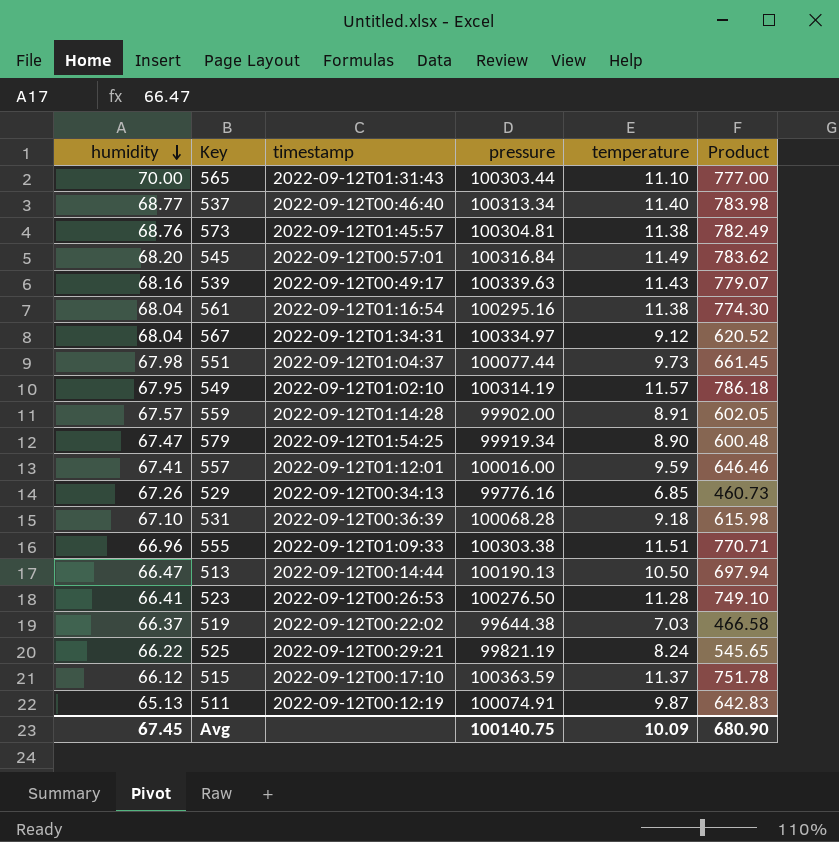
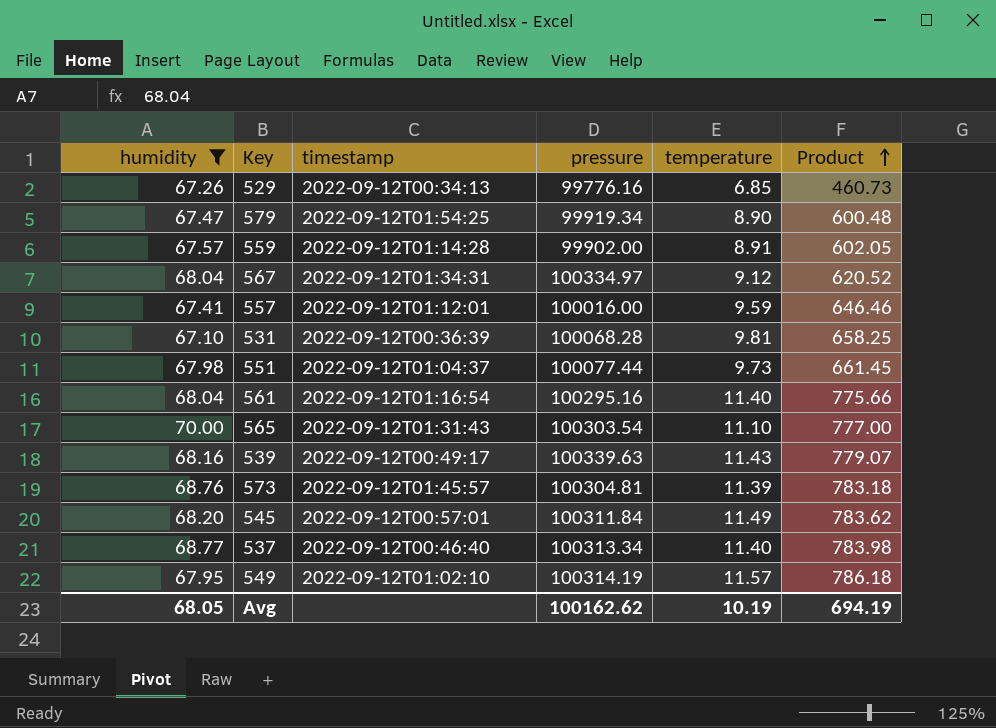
filter: none -> humidity >= 67.10
row order: humidity descending -> Product ascending
531 | temperature: 9.18 -> 9.81
531 | Product: 615.98 -> 658.25
561 | temperature: 11.38 -> 11.40
561 | Product: 774.30 -> 775.66
565 | pressure: 100303.44 -> 100303.54
573 | temperature: 11.38 -> 11.39
573 | Product: 782.49 -> 783.18
545 | pressure: 100316.84 -> 100311.84
Avg | humidity: 67.45 -> 68.05
Avg | pressure: 100140.75 -> 100162.62
Avg | temperature: 10.09 -> 10.19
Avg | Product: 680.90 -> 694.19

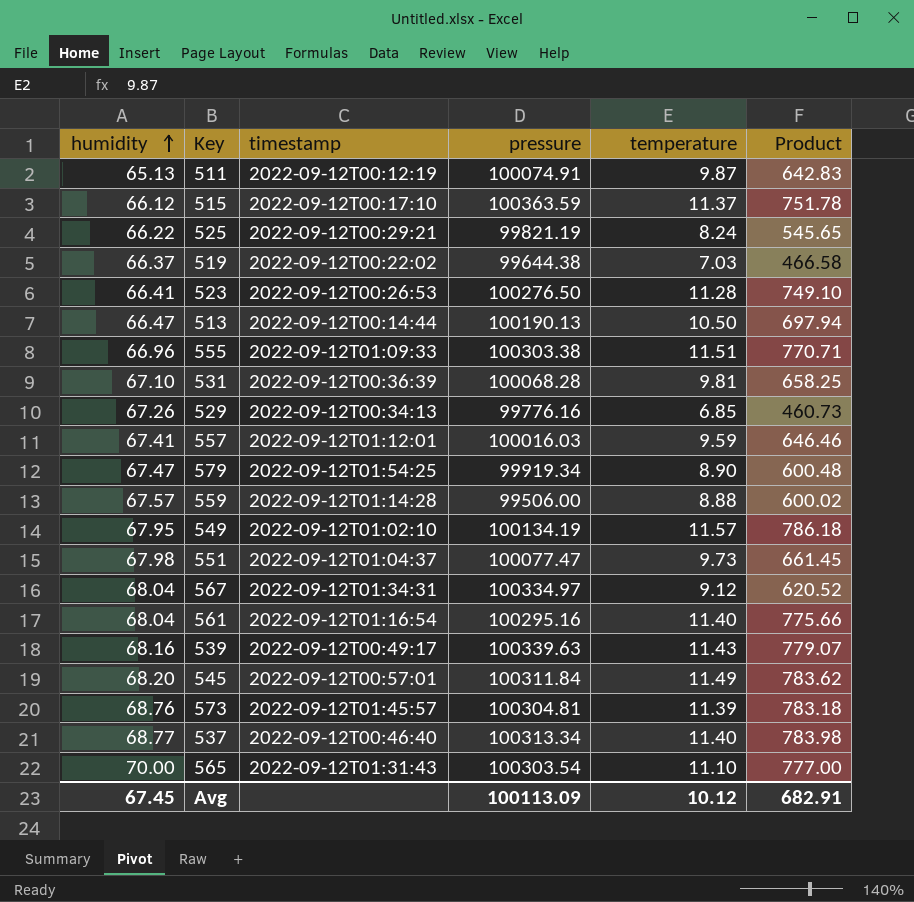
filter: humidity >= 67.10 -> none
row order: Product ascending -> humidity ascending
557 | pressure: 100016.00 -> 100016.03
559 | pressure: 99902.00 -> 99506.00
559 | temperature: 8.91 -> 8.88
559 | Product: 602.05 -> 600.02
549 | pressure: 100314.19 -> 100134.19
551 | pressure: 100077.44 -> 100077.47
Avg | humidity: 68.05 -> 67.45
Avg | pressure: 100162.62 -> 100113.09
Avg | temperature: 10.19 -> 10.12
Avg | Product: 694.19 -> 682.91

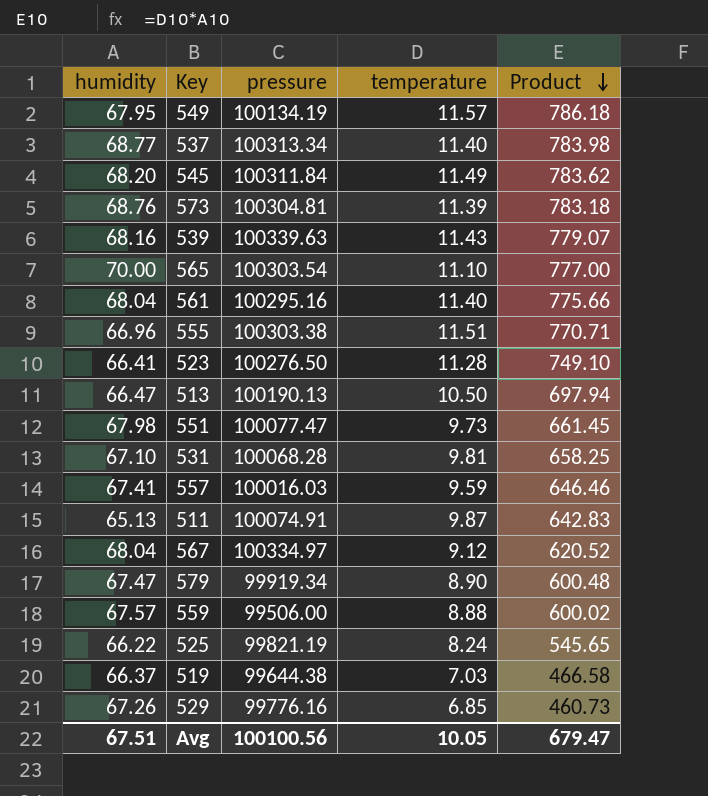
row order: humidity ascending -> Product descending
column timestamp | position: 3 -> none
row 515: 66.12 | 2022-09-12T00:17:10 | 100363.59 | 11.37 | 751.78 -> none
Avg | humidity: 67.45 -> 67.51
Avg | pressure: 100113.09 -> 100100.56
Avg | temperature: 10.12 -> 10.05
Avg | Product: 682.91 -> 679.47

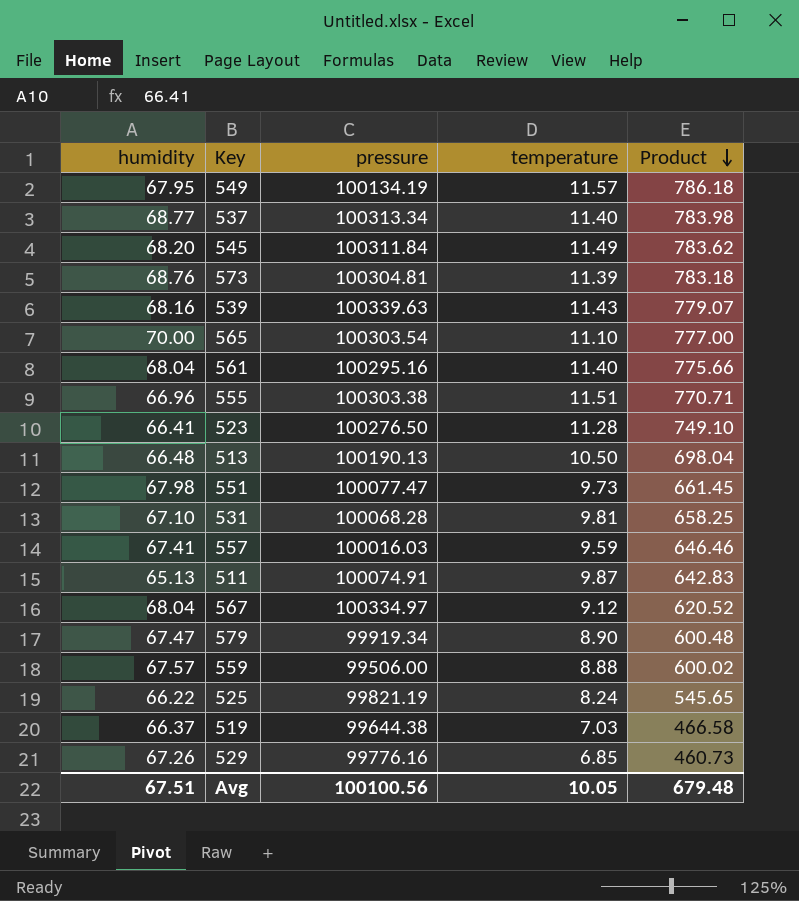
513 | humidity: 66.47 -> 66.48
513 | Product: 697.94 -> 698.04
Avg | Product: 679.47 -> 679.48

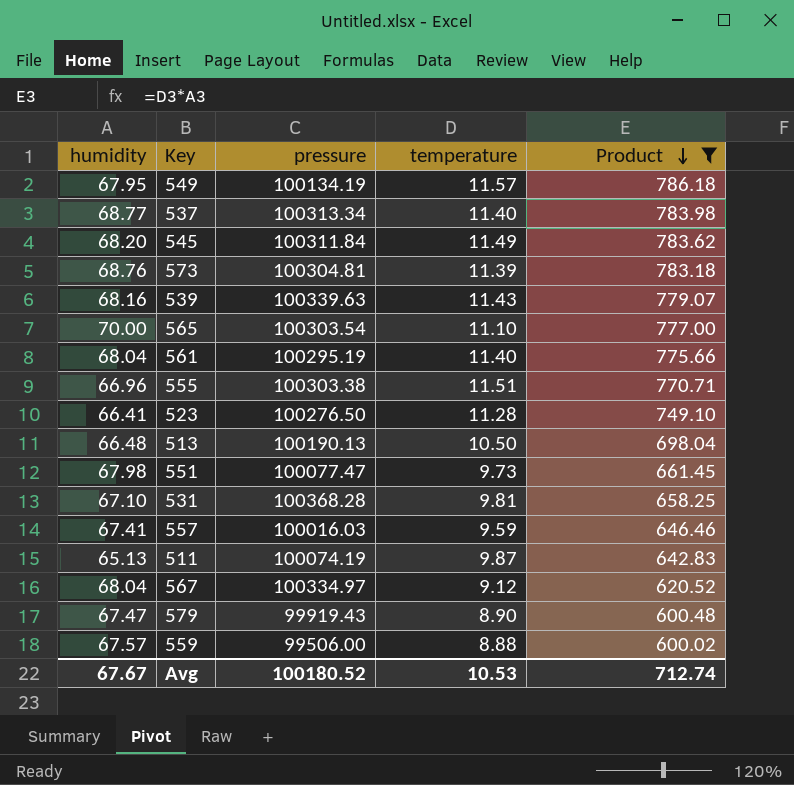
filter: none -> Product >= 600.02
561 | pressure: 100295.16 -> 100295.19
531 | pressure: 100068.28 -> 100368.28
511 | pressure: 100074.91 -> 100074.19
579 | pressure: 99919.34 -> 99919.43
Avg | humidity: 67.51 -> 67.67
Avg | pressure: 100100.56 -> 100180.52
Avg | temperature: 10.05 -> 10.53
Avg | Product: 679.48 -> 712.74

